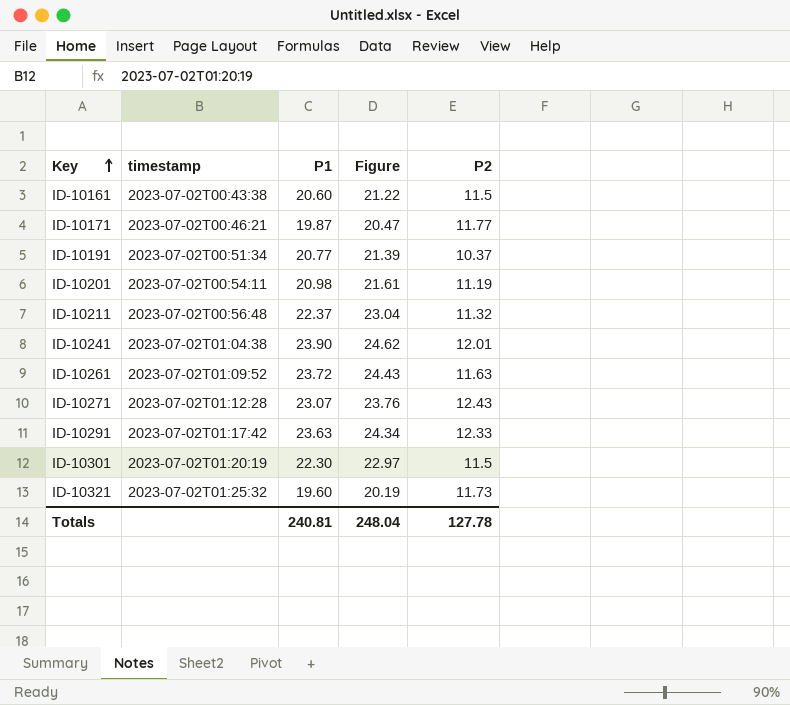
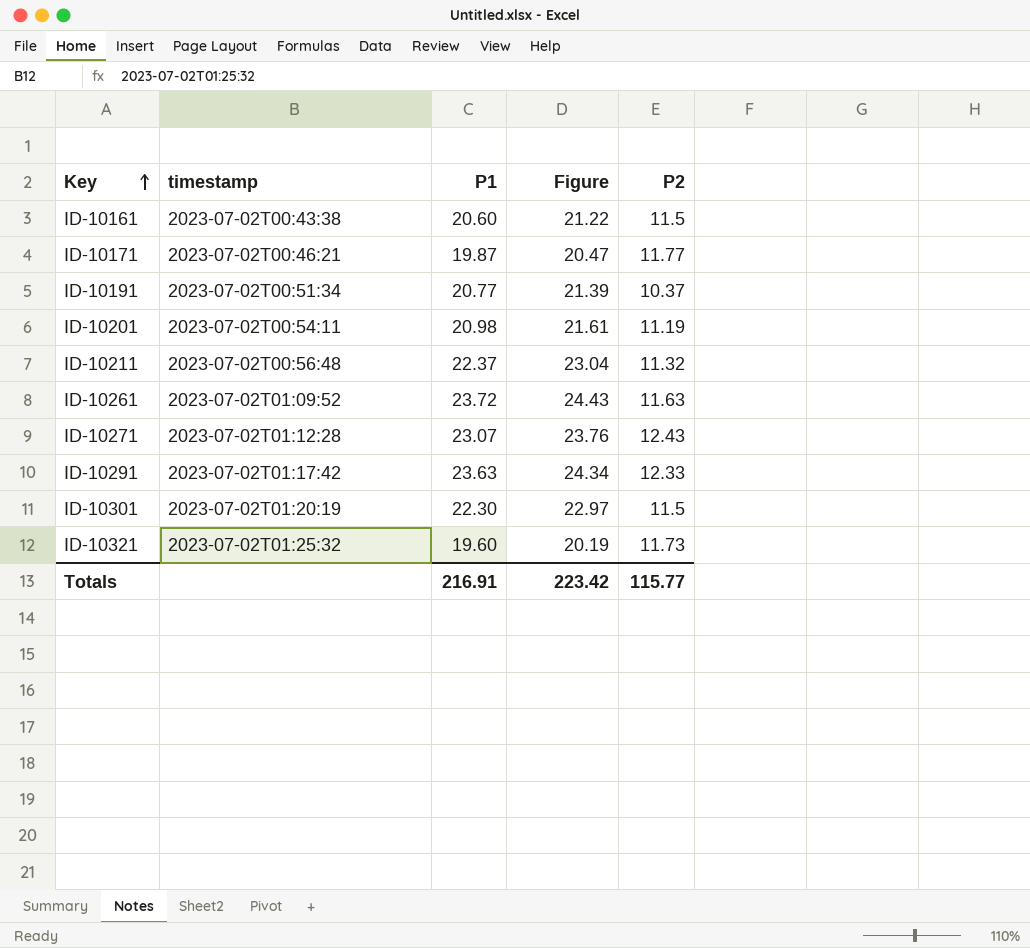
row ID-10241: 2023-07-02T01:04:38 | 23.90 | 24.62 | 12.01 -> none
Totals | P1: 240.81 -> 216.91
Totals | Figure: 248.04 -> 223.42
Totals | P2: 127.78 -> 115.77

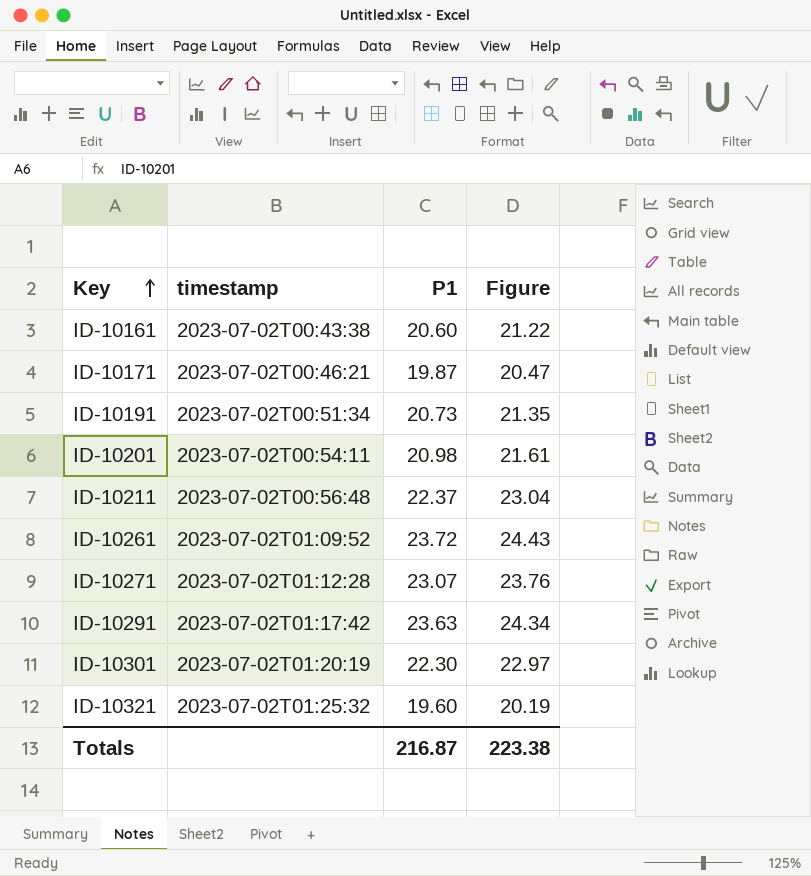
column P2 | position: 5 -> none
ID-10191 | P1: 20.77 -> 20.73
ID-10191 | Figure: 21.39 -> 21.35
Totals | P1: 216.91 -> 216.87
Totals | Figure: 223.42 -> 223.38

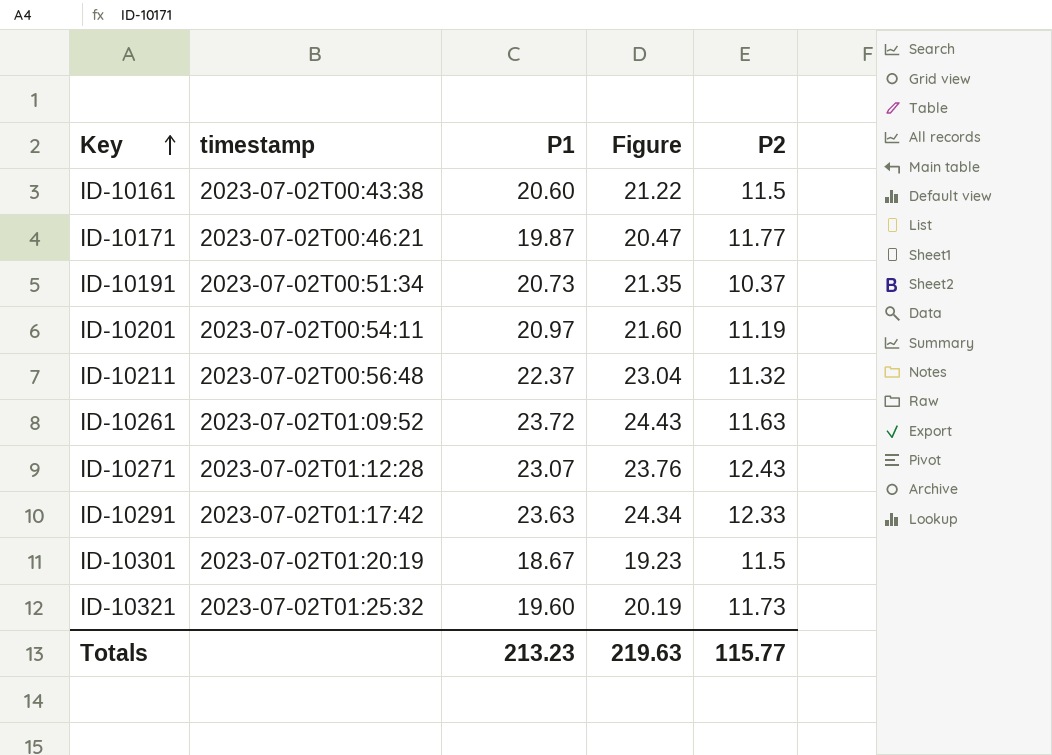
column P2 | position: none -> 5
ID-10201 | P1: 20.98 -> 20.97
ID-10201 | Figure: 21.61 -> 21.60
ID-10301 | P1: 22.30 -> 18.67
ID-10301 | Figure: 22.97 -> 19.23
Totals | P1: 216.87 -> 213.23
Totals | Figure: 223.38 -> 219.63

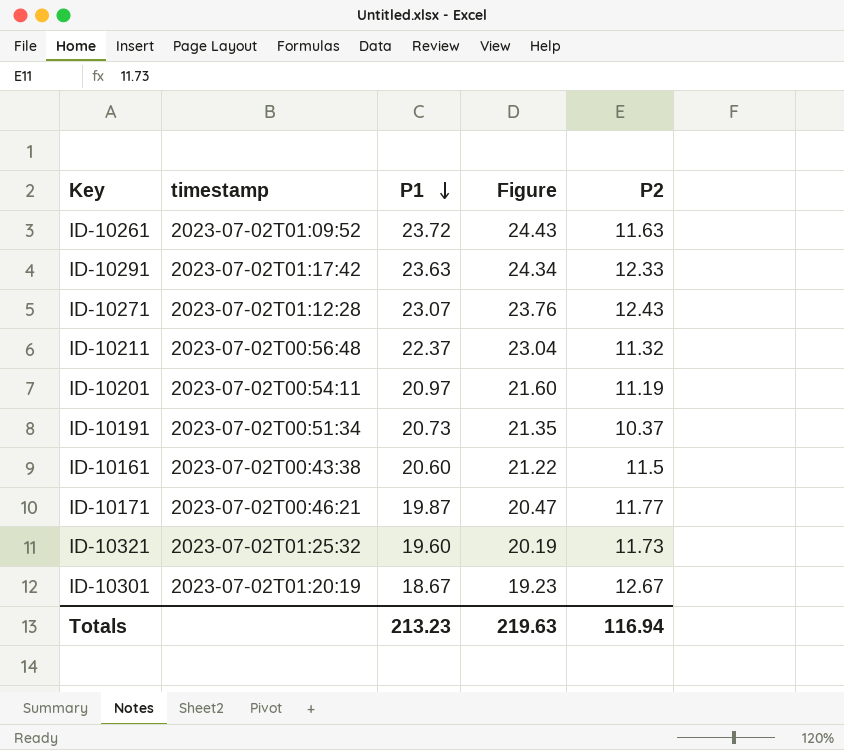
row order: Key ascending -> P1 descending
ID-10301 | P2: 11.5 -> 12.67
Totals | P2: 115.77 -> 116.94

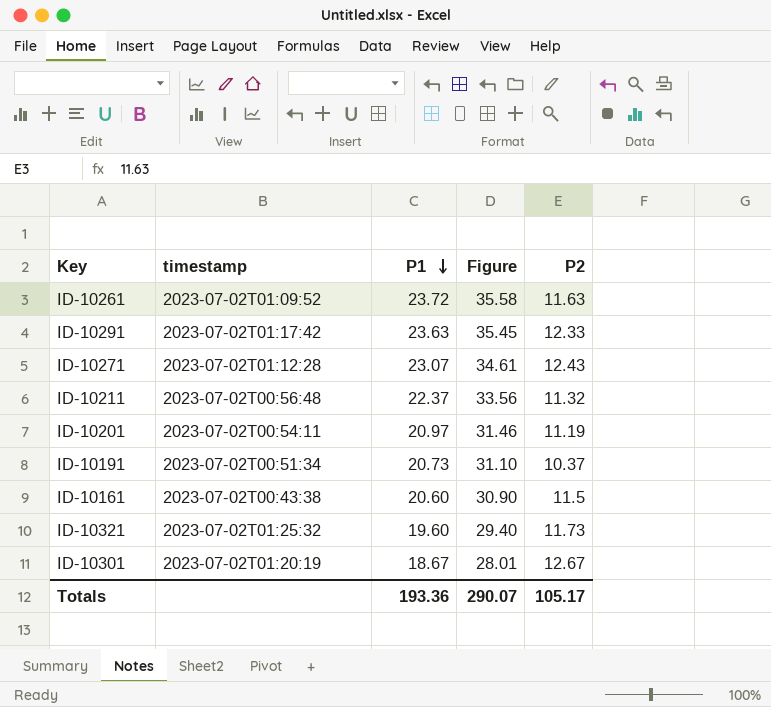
column Figure | formula: [P1] * 1.03 -> [P1] * 1.5
row ID-10171: 2023-07-02T00:46:21 | 19.87 | 20.47 | 11.77 -> none
Totals | P1: 213.23 -> 193.36
Totals | Figure: 219.63 -> 290.07
Totals | P2: 116.94 -> 105.17

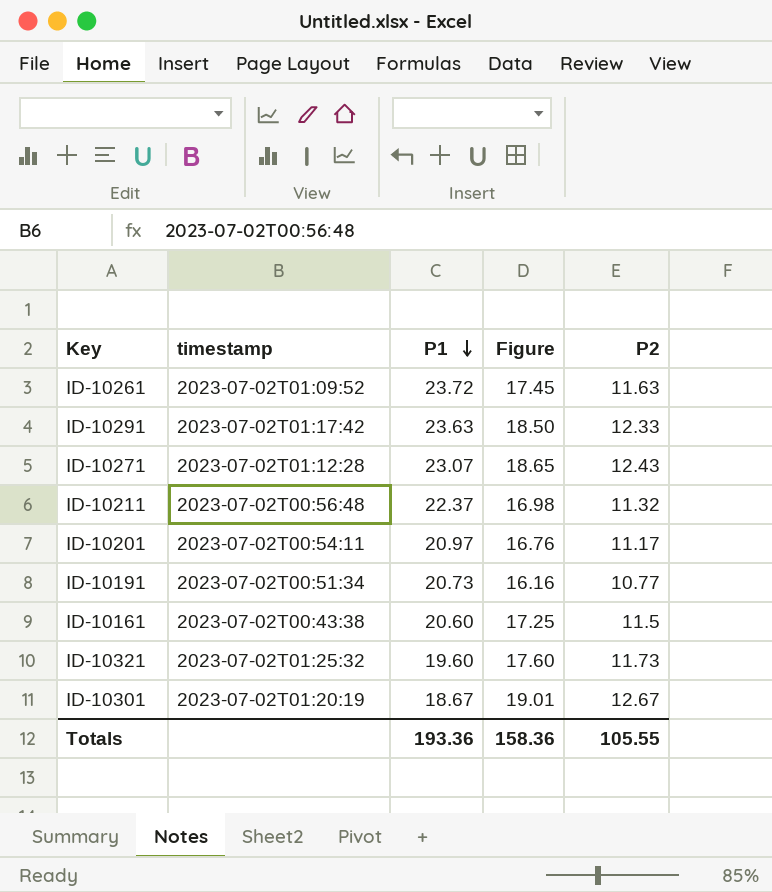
column Figure | formula: [P1] * 1.5 -> [P2] * 1.5
ID-10201 | P2: 11.19 -> 11.17
ID-10191 | P2: 10.37 -> 10.77
Totals | Figure: 290.07 -> 158.36
Totals | P2: 105.17 -> 105.55

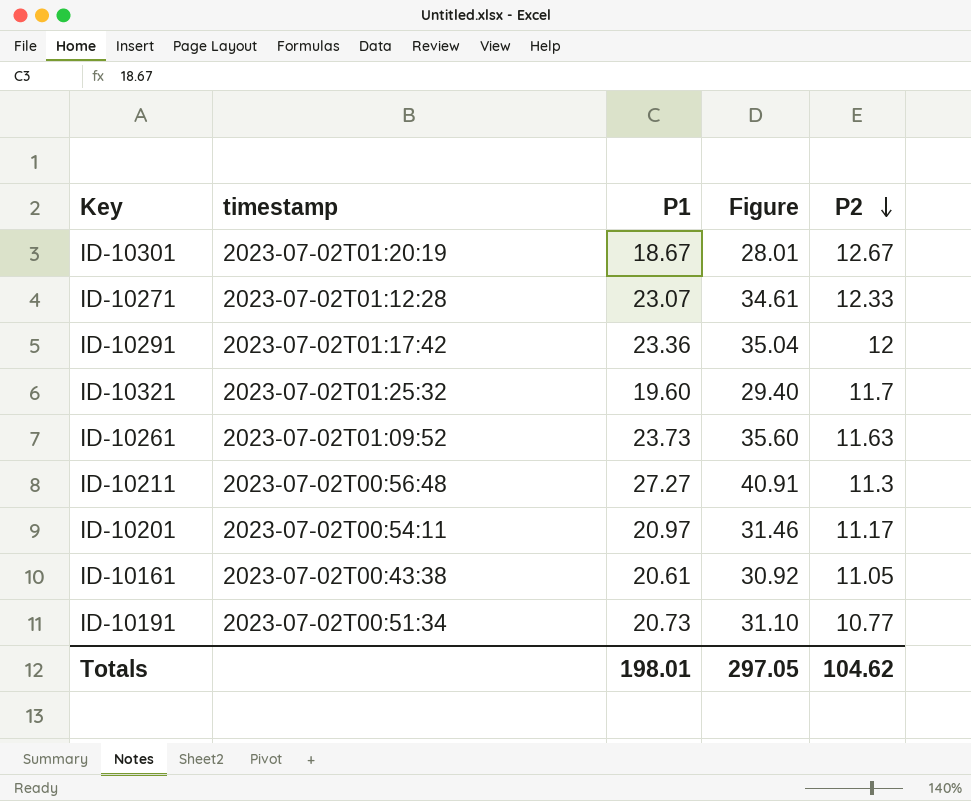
row order: P1 descending -> P2 descending
column Figure | formula: [P2] * 1.5 -> [P1] * 1.5
ID-10271 | P2: 12.43 -> 12.33
ID-10291 | P1: 23.63 -> 23.36
ID-10291 | P2: 12.33 -> 12
ID-10321 | P2: 11.73 -> 11.7
ID-10261 | P1: 23.72 -> 23.73
ID-10211 | P1: 22.37 -> 27.27
ID-10211 | P2: 11.32 -> 11.3
ID-10161 | P1: 20.60 -> 20.61
ID-10161 | P2: 11.5 -> 11.05
Totals | P1: 193.36 -> 198.01
Totals | Figure: 158.36 -> 297.05
Totals | P2: 105.55 -> 104.62

